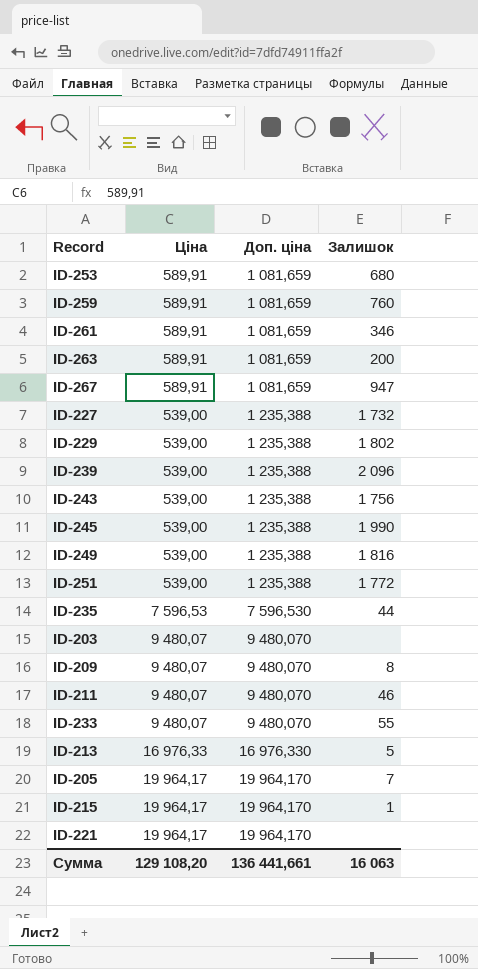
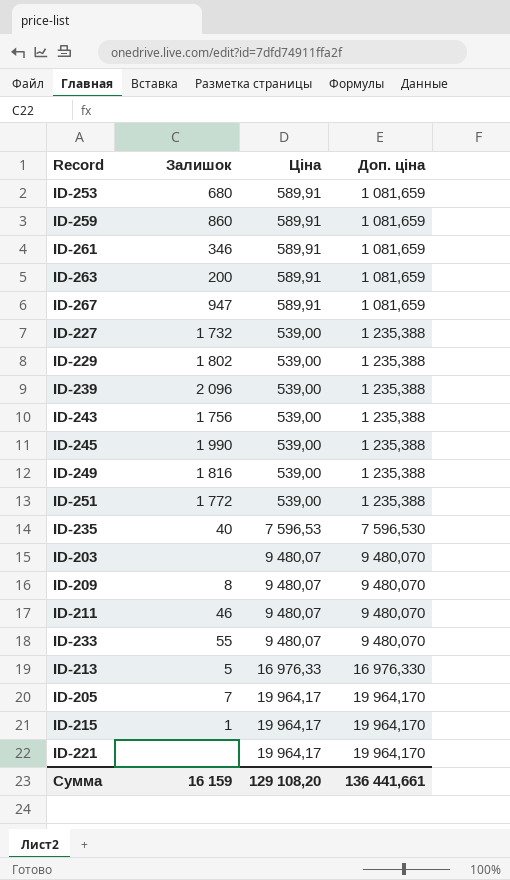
column Залишок | position: 4 -> 2
ID-259 | Залишок: 760 -> 860
ID-235 | Залишок: 44 -> 40
Сумма | Залишок: 16 063 -> 16 159

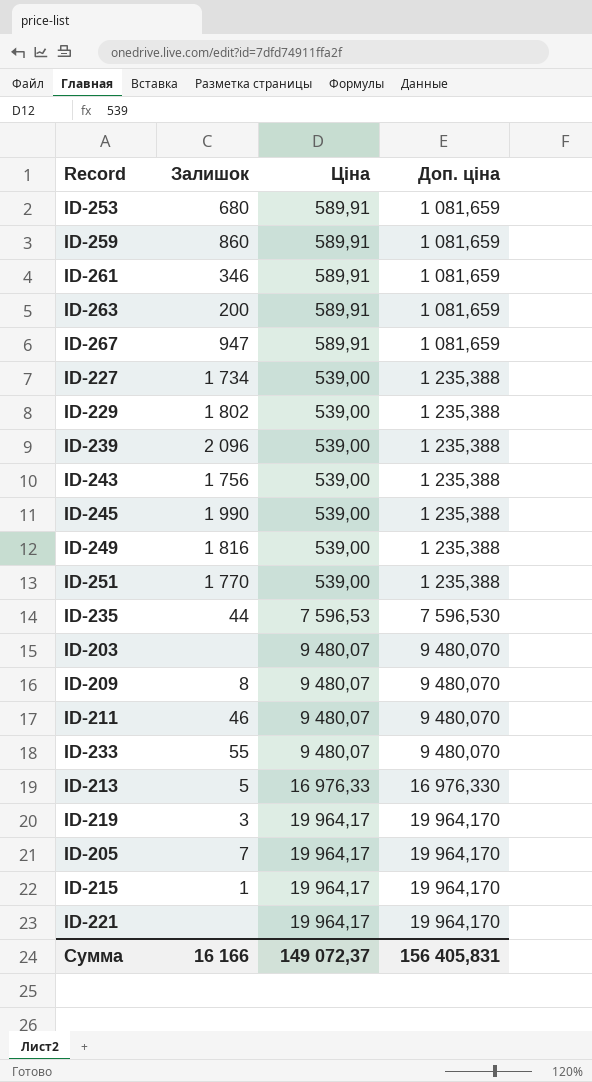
ID-227 | Залишок: 1 732 -> 1 734
ID-251 | Залишок: 1 772 -> 1 770
ID-235 | Залишок: 40 -> 44
row ID-219: none -> 3 | 19 964,17 | 19 964,170
Сумма | Залишок: 16 159 -> 16 166
Сумма | Ціна: 129 108,20 -> 149 072,37
Сумма | Доп. ціна: 136 441,661 -> 156 405,831

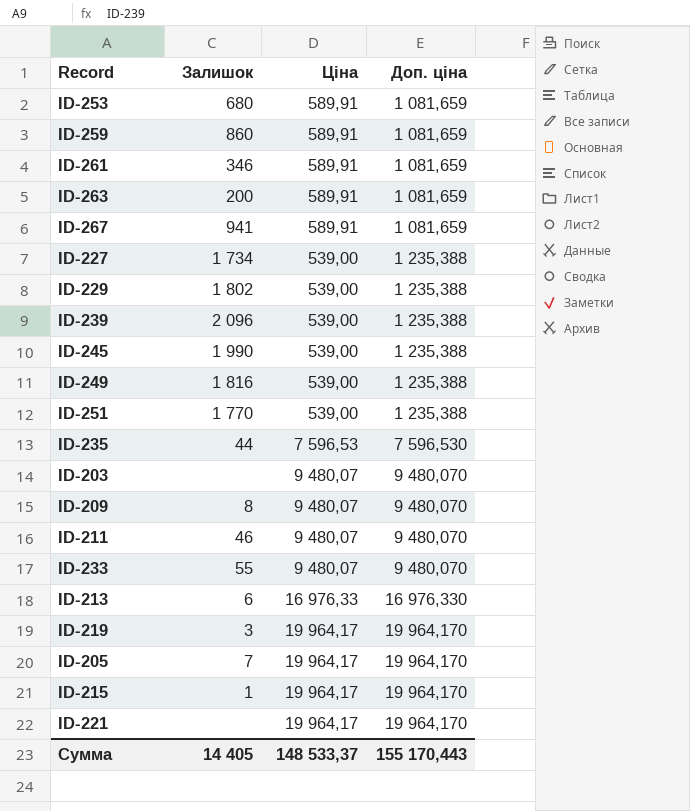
row ID-243: 1 756 | 539,00 | 1 235,388 -> none
ID-267 | Залишок: 947 -> 941
ID-213 | Залишок: 5 -> 6
Сумма | Залишок: 16 166 -> 14 405
Сумма | Ціна: 149 072,37 -> 148 533,37
Сумма | Доп. ціна: 156 405,831 -> 155 170,443

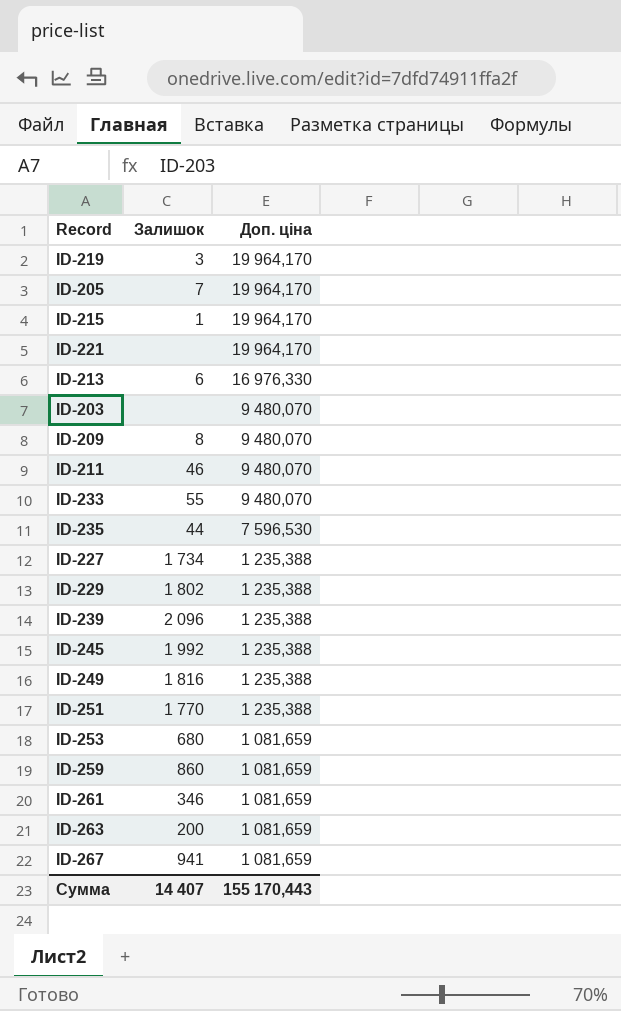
row order: Доп. ціна ascending -> Доп. ціна descending
column Ціна | position: 3 -> none
ID-245 | Залишок: 1 990 -> 1 992
Сумма | Залишок: 14 405 -> 14 407

